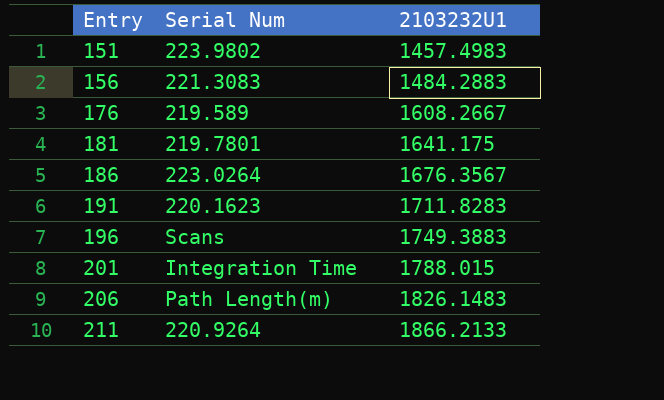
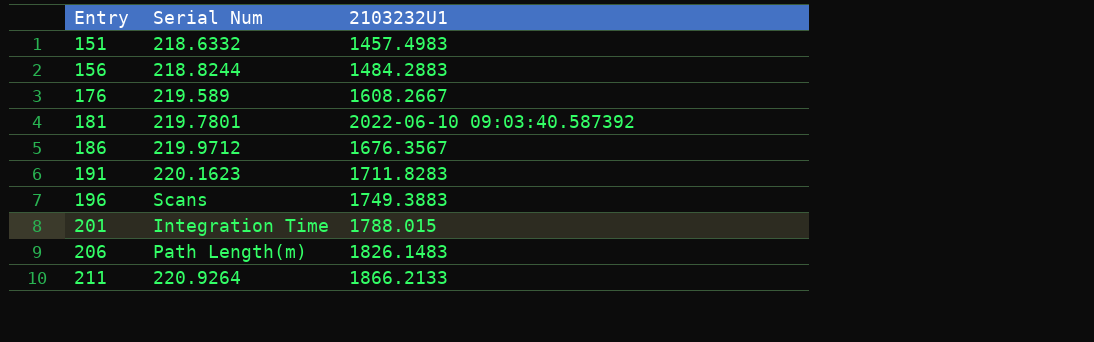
151 | Serial Num: 223.9802 -> 218.6332
156 | Serial Num: 221.3083 -> 218.8244
181 | 2103232U1: 1641.175 -> 2022-06-10 09:03:40.587392
186 | Serial Num: 223.0264 -> 219.9712

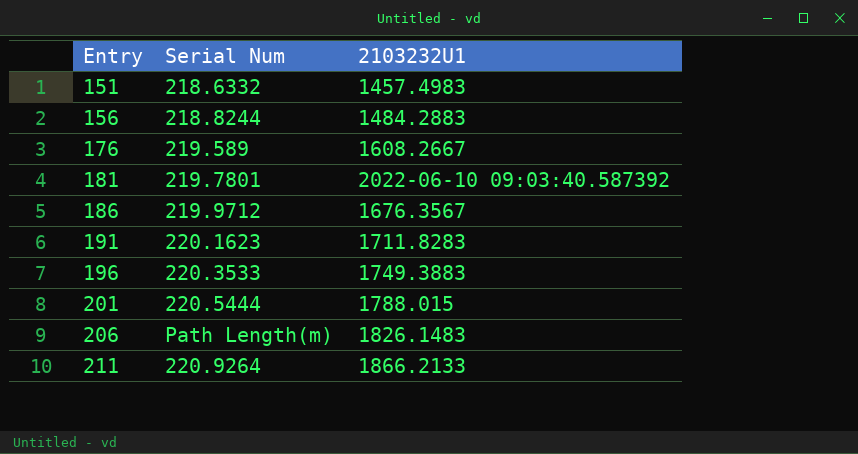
196 | Serial Num: Scans -> 220.3533
201 | Serial Num: Integration Time -> 220.5444

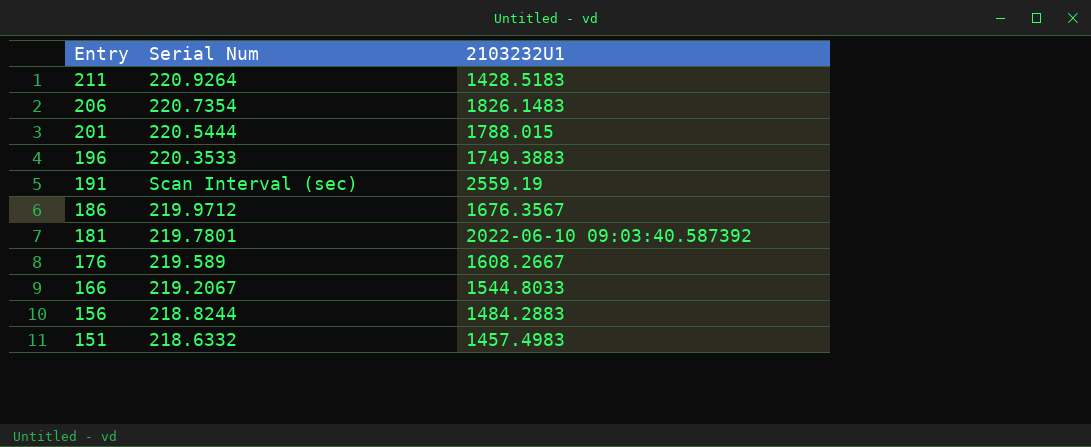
row order: Entry ascending -> Entry descending
211 | 2103232U1: 1866.2133 -> 1428.5183
206 | Serial Num: Path Length(m) -> 220.7354
191 | Serial Num: 220.1623 -> Scan Interval (sec)
191 | 2103232U1: 1711.8283 -> 2559.19
row 166: none -> 219.2067 | 1544.8033

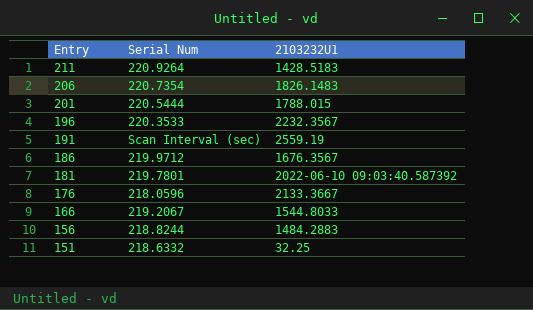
196 | 2103232U1: 1749.3883 -> 2232.3567
176 | Serial Num: 219.589 -> 218.0596
176 | 2103232U1: 1608.2667 -> 2133.3667
151 | 2103232U1: 1457.4983 -> 32.25

